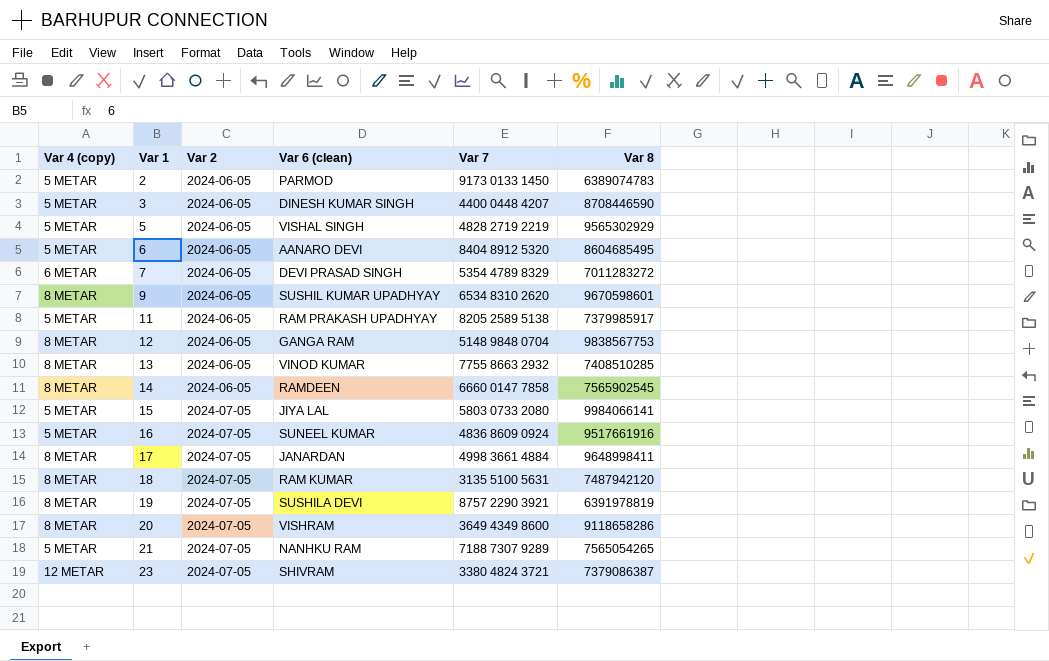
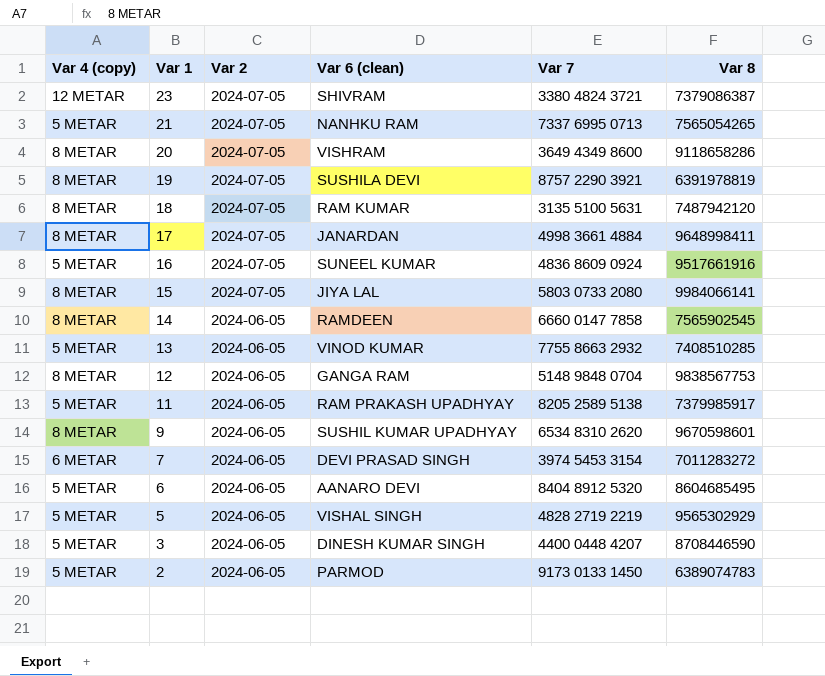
row order: Var 1 ascending -> Var 1 descending
21 | Var 7: 7188 7307 9289 -> 7337 6995 0713
15 | Var 4 (copy): 5 METAR -> 8 METAR
13 | Var 4 (copy): 8 METAR -> 5 METAR
7 | Var 7: 5354 4789 8329 -> 3974 5453 3154

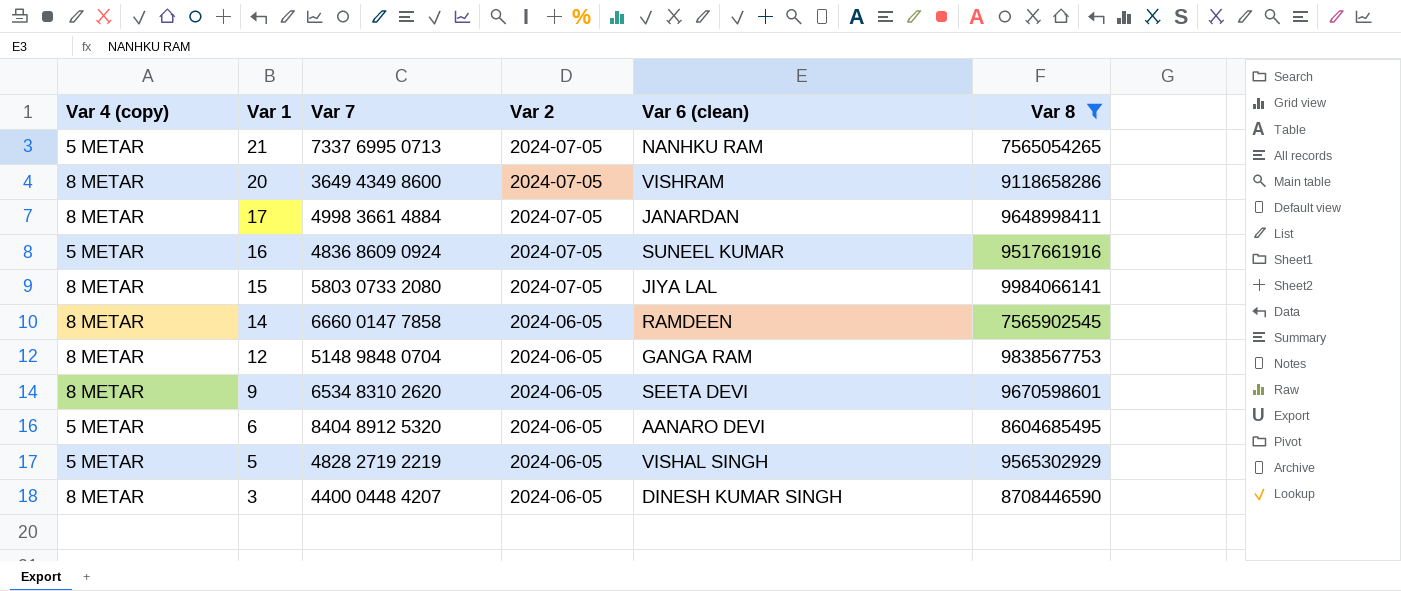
filter: none -> Var 8 >= 7565054265
column Var 7 | position: 5 -> 3
9 | Var 6 (clean): SUSHIL KUMAR UPADHYAY -> SEETA DEVI
3 | Var 4 (copy): 5 METAR -> 8 METAR

